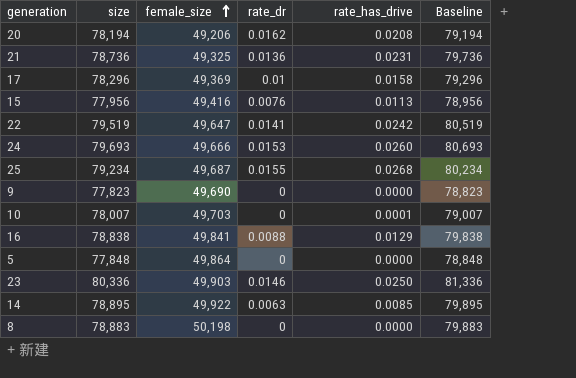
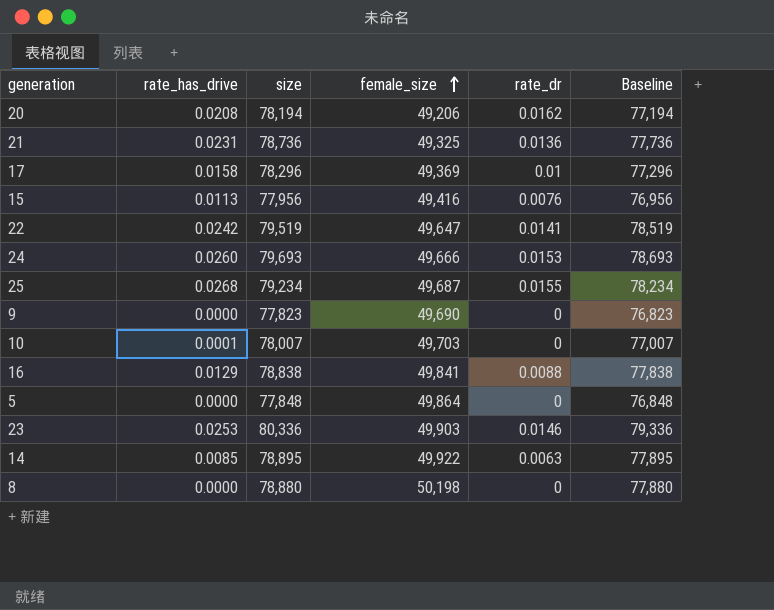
column rate_has_drive | position: 5 -> 2
column Baseline | formula: [size] + 1000 -> [size] - 1000
23 | rate_has_drive: 0.0250 -> 0.0253
8 | size: 78,883 -> 78,880

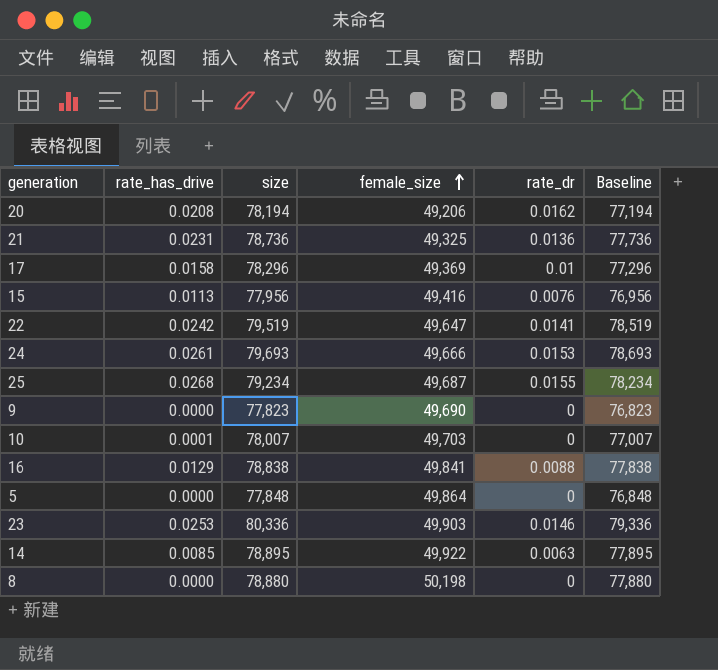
24 | rate_has_drive: 0.0260 -> 0.0261

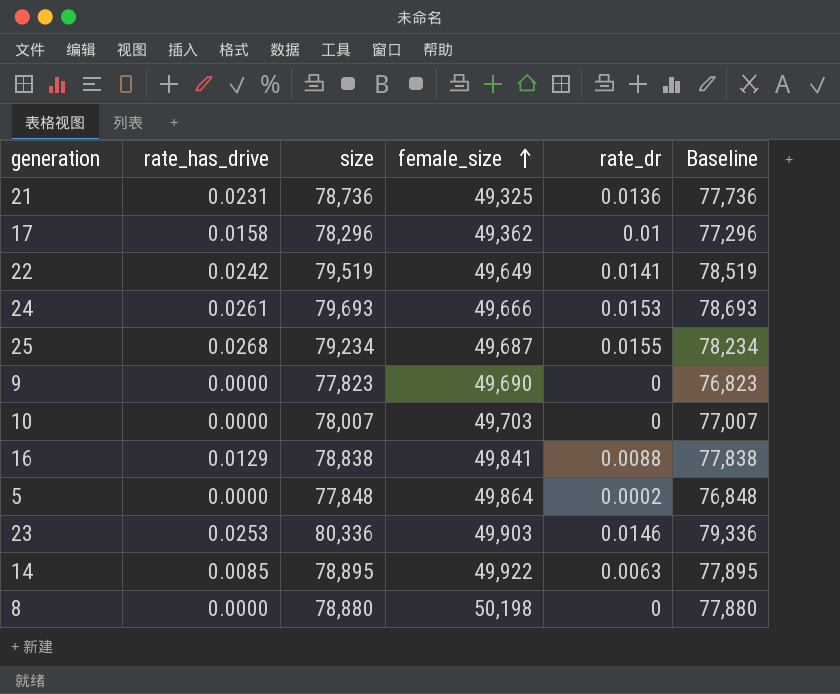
row 20: 0.0208 | 78,194 | 49,206 | 0.0162 | 77,194 -> none
row 15: 0.0113 | 77,956 | 49,416 | 0.0076 | 76,956 -> none
17 | female_size: 49,369 -> 49,362
22 | female_size: 49,647 -> 49,649
10 | rate_has_drive: 0.0001 -> 0.0000
5 | rate_dr: 0 -> 0.0002

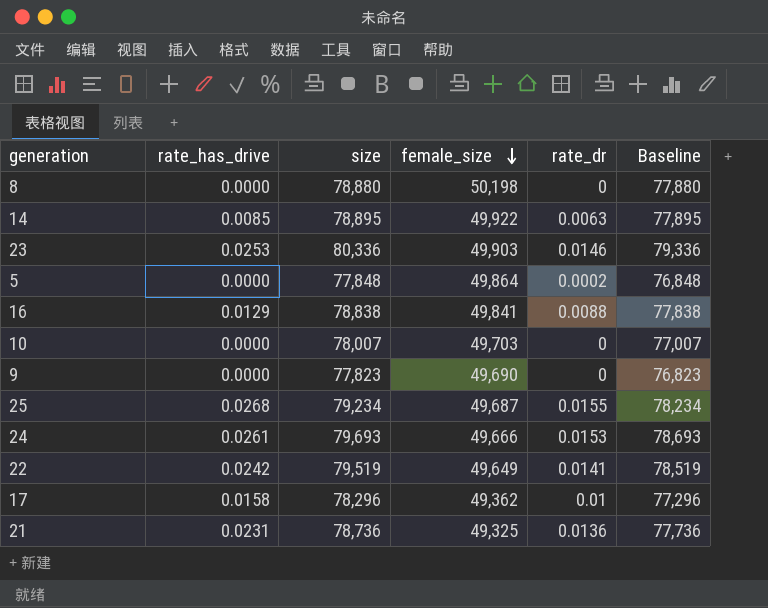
row order: female_size ascending -> female_size descending

